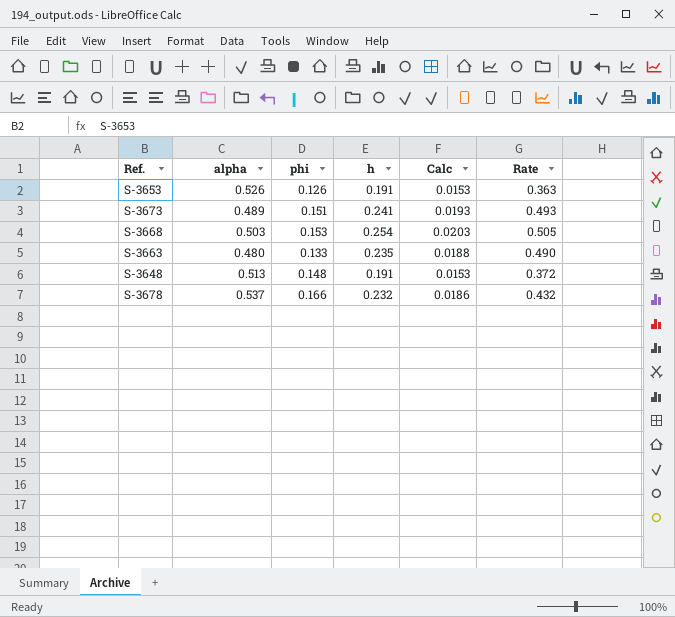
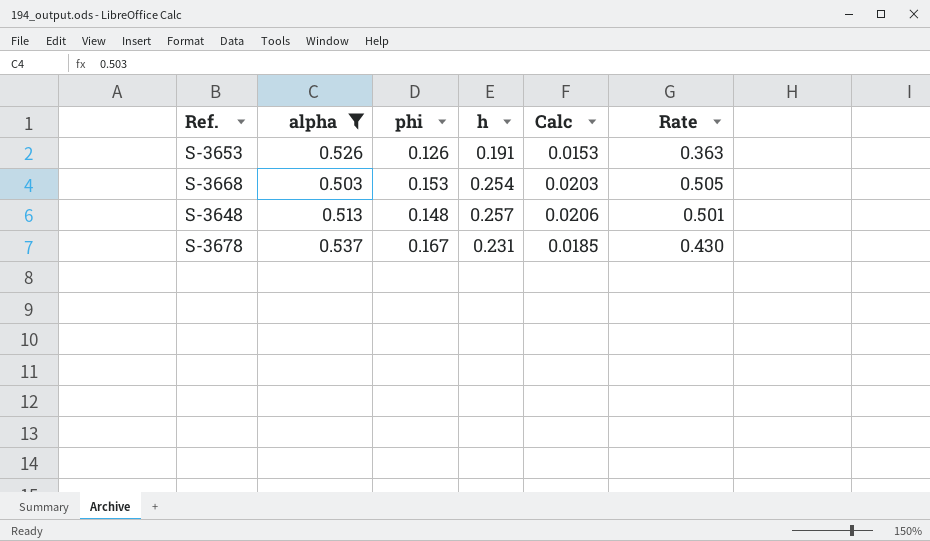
filter: none -> alpha >= 0.503
S-3648 | h: 0.191 -> 0.257
S-3648 | Calc: 0.0153 -> 0.0206
S-3648 | Rate: 0.372 -> 0.501
S-3678 | phi: 0.166 -> 0.167
S-3678 | h: 0.232 -> 0.231
S-3678 | Calc: 0.0186 -> 0.0185
S-3678 | Rate: 0.432 -> 0.430

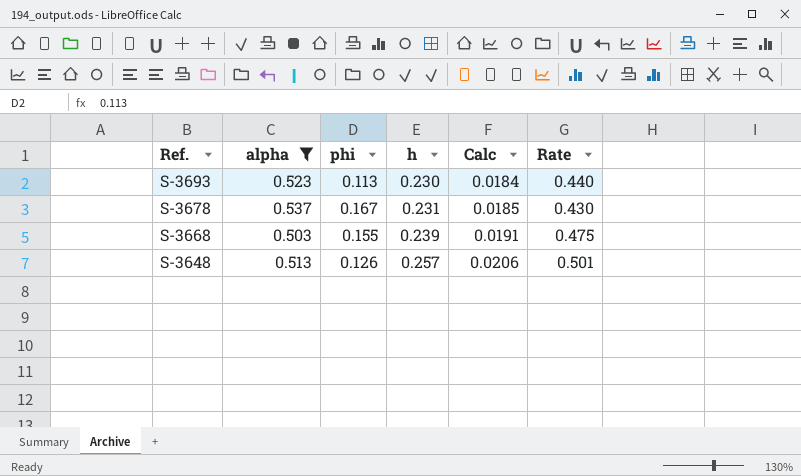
row order: none -> Ref. descending
row S-3653: 0.526 | 0.126 | 0.191 | 0.0153 | 0.363 -> none
row S-3693: none -> 0.523 | 0.113 | 0.230 | 0.0184 | 0.440
S-3668 | phi: 0.153 -> 0.155
S-3668 | h: 0.254 -> 0.239
S-3668 | Calc: 0.0203 -> 0.0191
S-3668 | Rate: 0.505 -> 0.475
S-3648 | phi: 0.148 -> 0.126

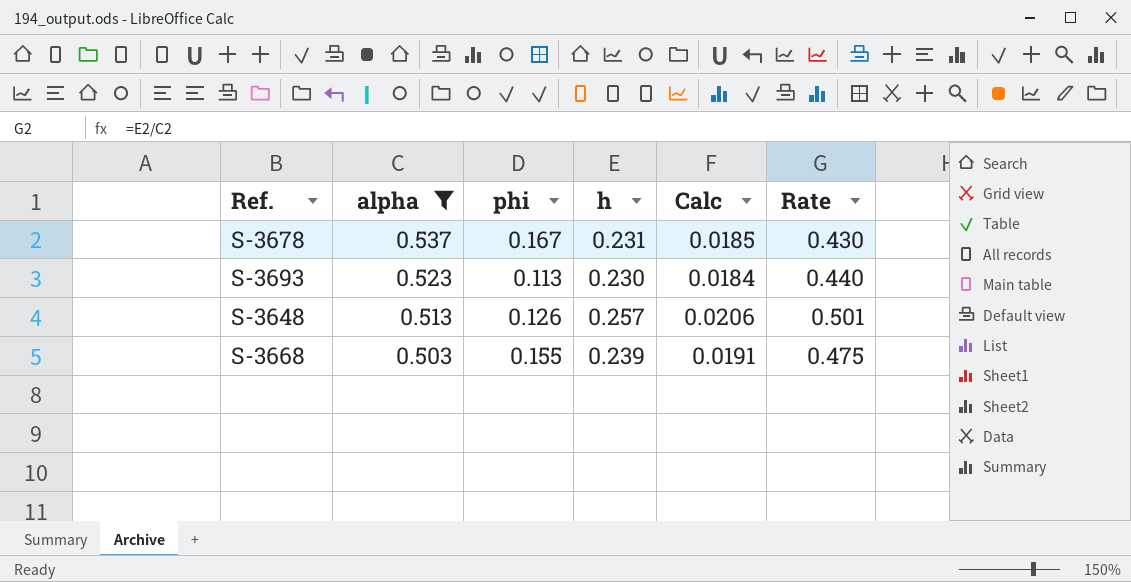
row order: Ref. descending -> alpha descending

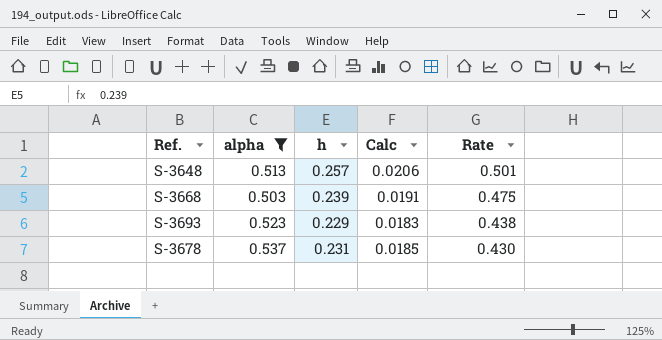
row order: alpha descending -> Rate descending
column phi | position: 3 -> none
S-3693 | h: 0.230 -> 0.229
S-3693 | Calc: 0.0184 -> 0.0183
S-3693 | Rate: 0.440 -> 0.438

